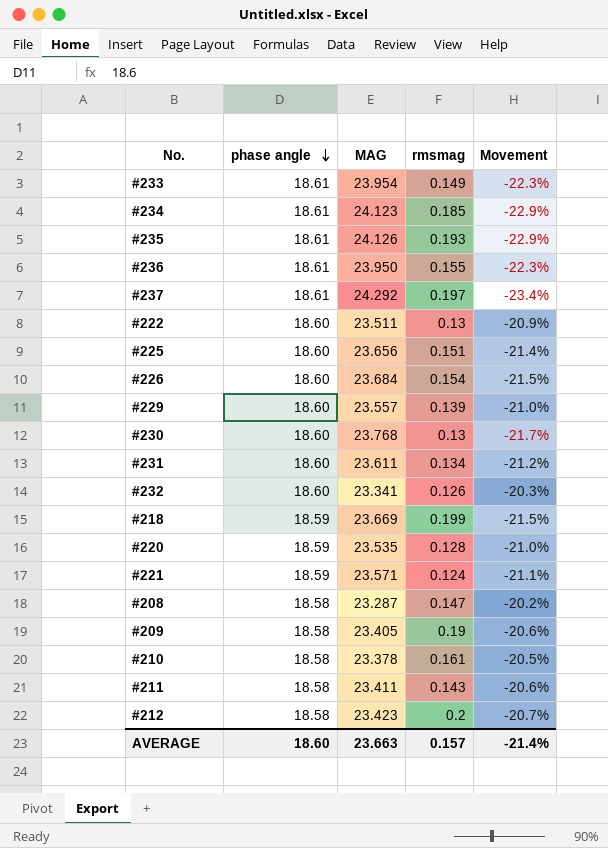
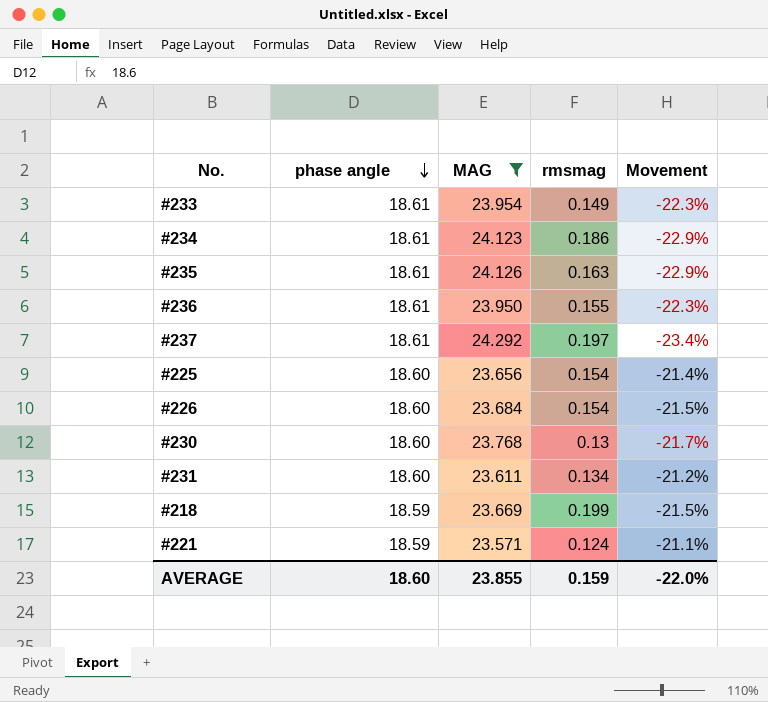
filter: none -> MAG >= 23.571
#234 | rmsmag: 0.185 -> 0.186
#235 | rmsmag: 0.193 -> 0.163
#225 | rmsmag: 0.151 -> 0.154
AVERAGE | MAG: 23.663 -> 23.855
AVERAGE | rmsmag: 0.157 -> 0.159
AVERAGE | Movement: -21.4% -> -22.0%

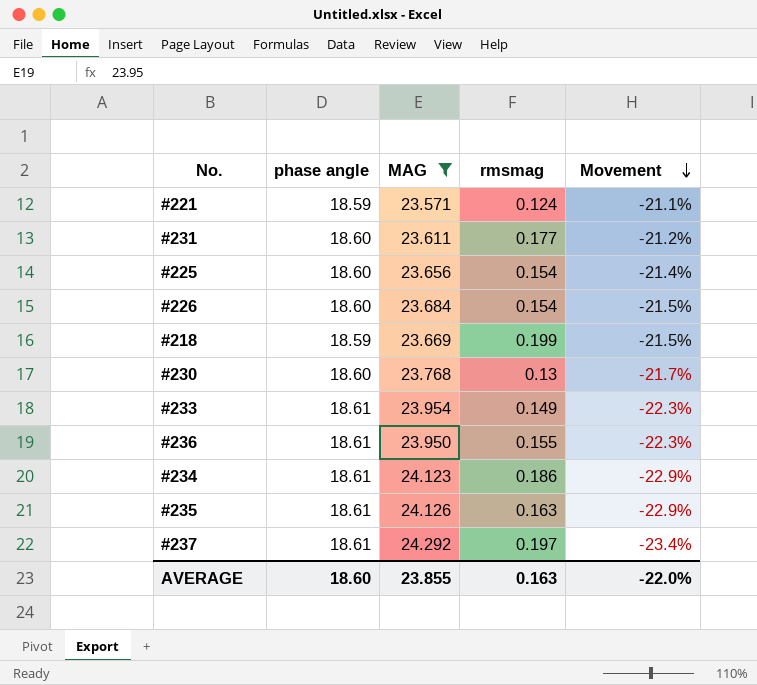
row order: phase angle descending -> Movement descending
#231 | rmsmag: 0.134 -> 0.177
AVERAGE | rmsmag: 0.159 -> 0.163

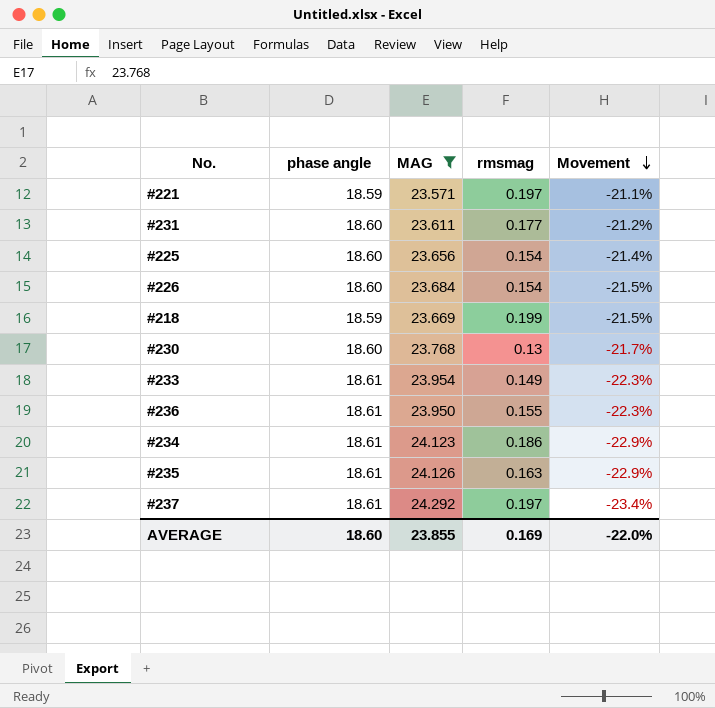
#221 | rmsmag: 0.124 -> 0.197
AVERAGE | rmsmag: 0.163 -> 0.169

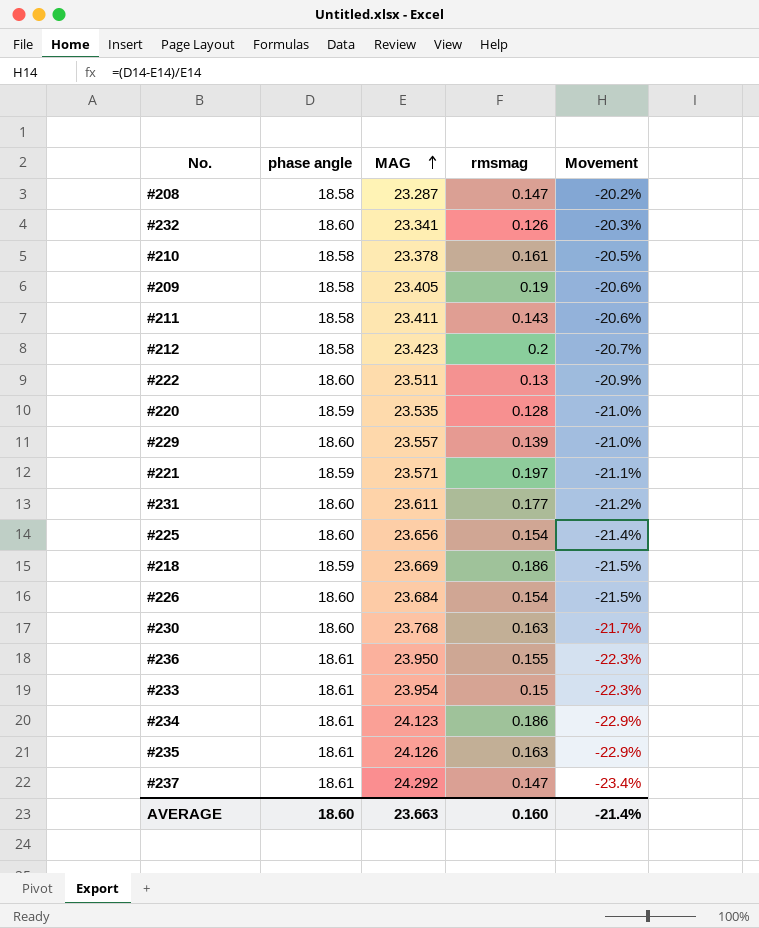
filter: MAG >= 23.571 -> none
row order: Movement descending -> MAG ascending
#218 | rmsmag: 0.199 -> 0.186
#230 | rmsmag: 0.13 -> 0.163
#233 | rmsmag: 0.149 -> 0.15
#237 | rmsmag: 0.197 -> 0.147
AVERAGE | MAG: 23.855 -> 23.663
AVERAGE | rmsmag: 0.169 -> 0.160
AVERAGE | Movement: -22.0% -> -21.4%

